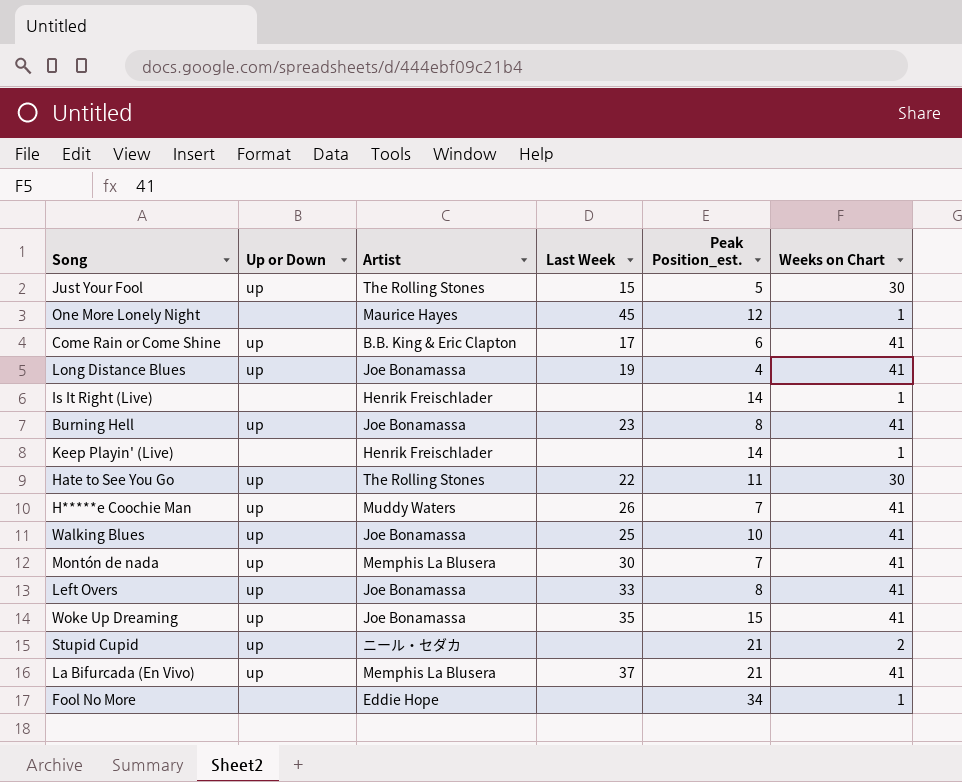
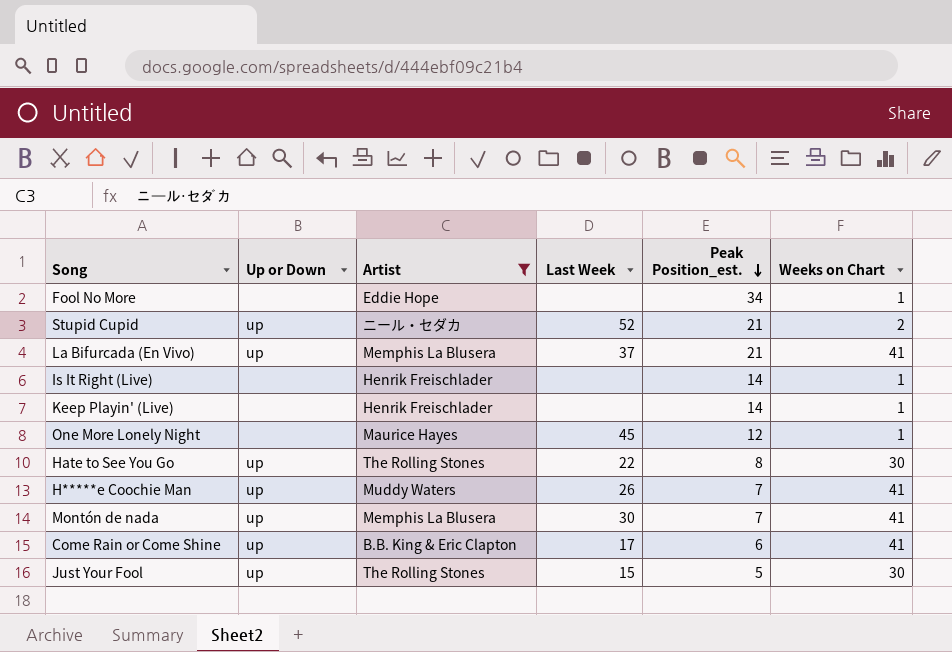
filter: none -> Artist != Joe Bonamassa
row order: none -> Peak Position_est. descending
Stupid Cupid | Last Week: none -> 52
Hate to See You Go | Peak Position_est.: 11 -> 8

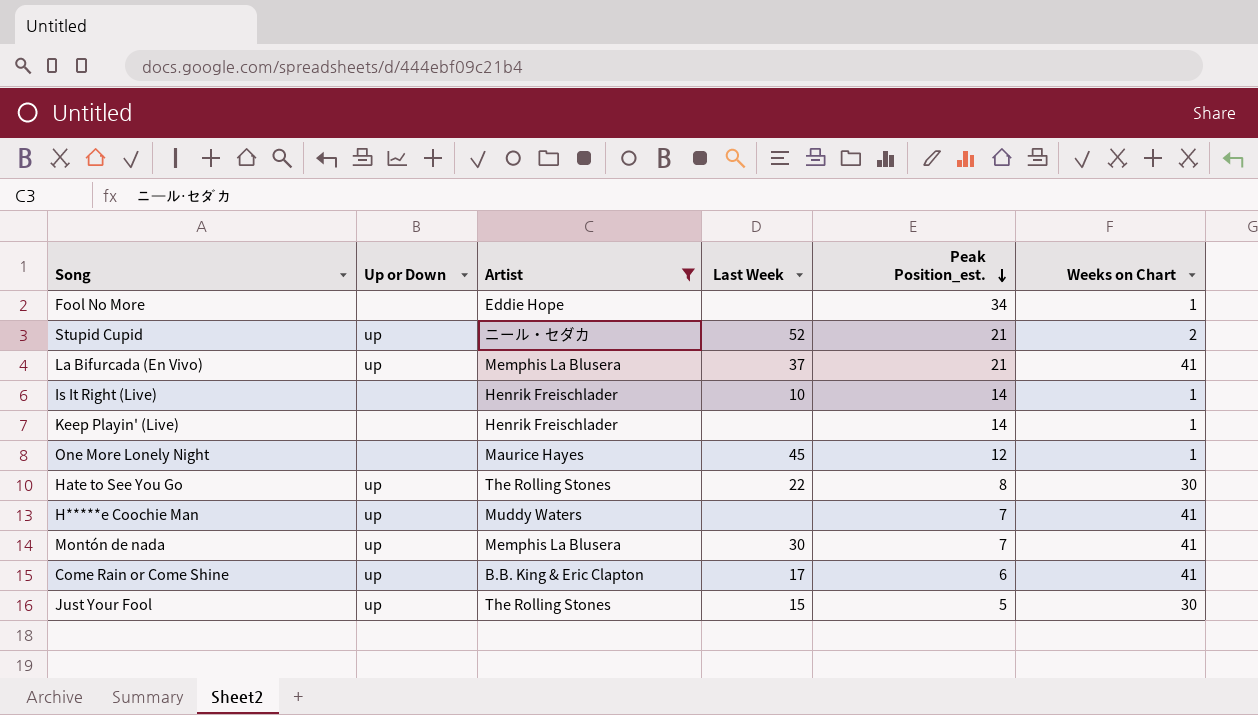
Is It Right (Live) | Last Week: none -> 10
H*****e Coochie Man | Last Week: 26 -> none

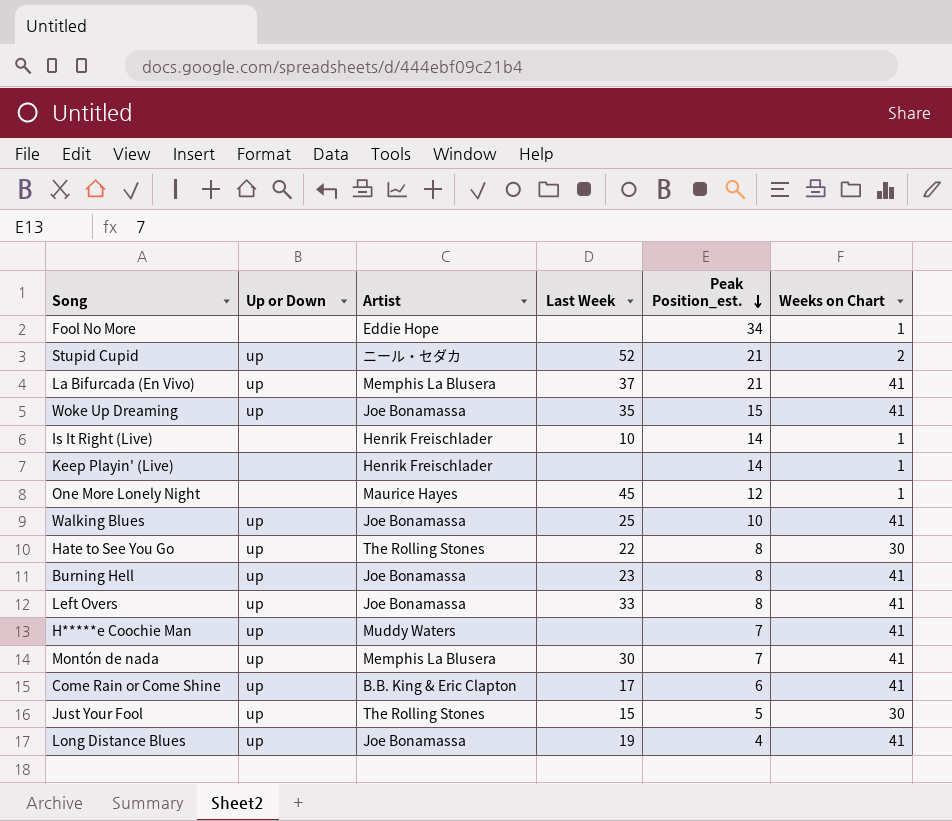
filter: Artist != Joe Bonamassa -> none

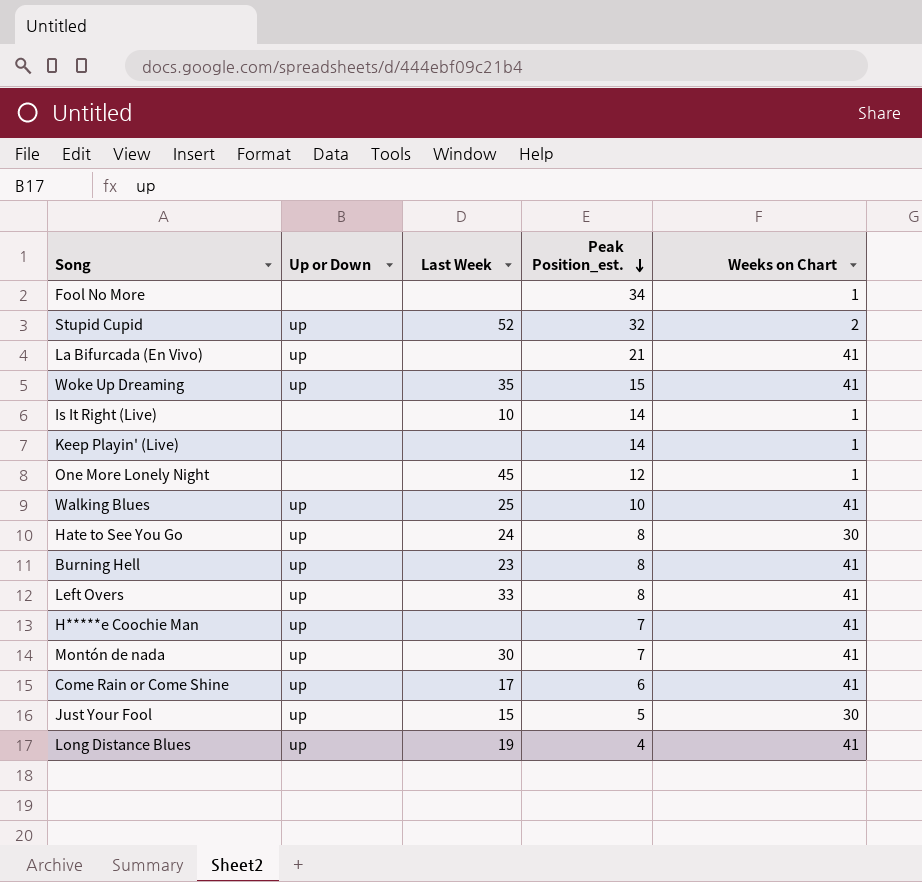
column Artist | position: 3 -> none
Stupid Cupid | Peak Position_est.: 21 -> 32
La Bifurcada (En Vivo) | Last Week: 37 -> none
Hate to See You Go | Last Week: 22 -> 24

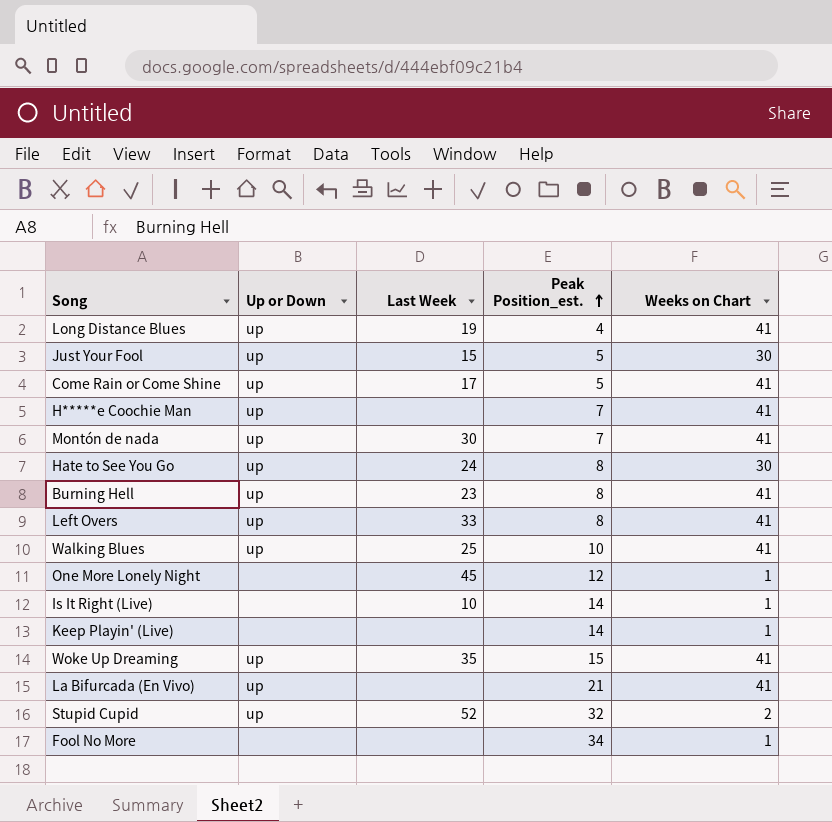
row order: Peak Position_est. descending -> Peak Position_est. ascending
Come Rain or Come Shine | Peak Position_est.: 6 -> 5

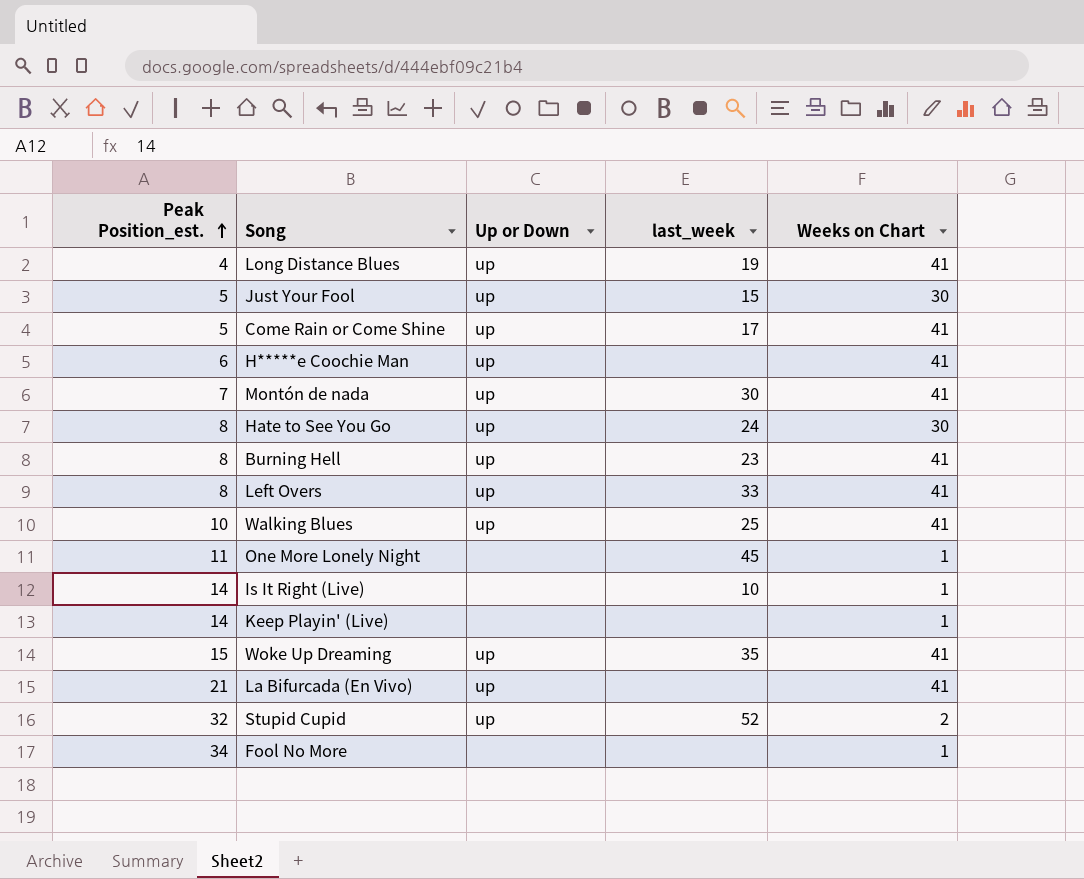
column Peak Position_est. | position: 4 -> 1
column name: Last Week -> last_week
H*****e Coochie Man | Peak Position_est.: 7 -> 6
One More Lonely Night | Peak Position_est.: 12 -> 11

